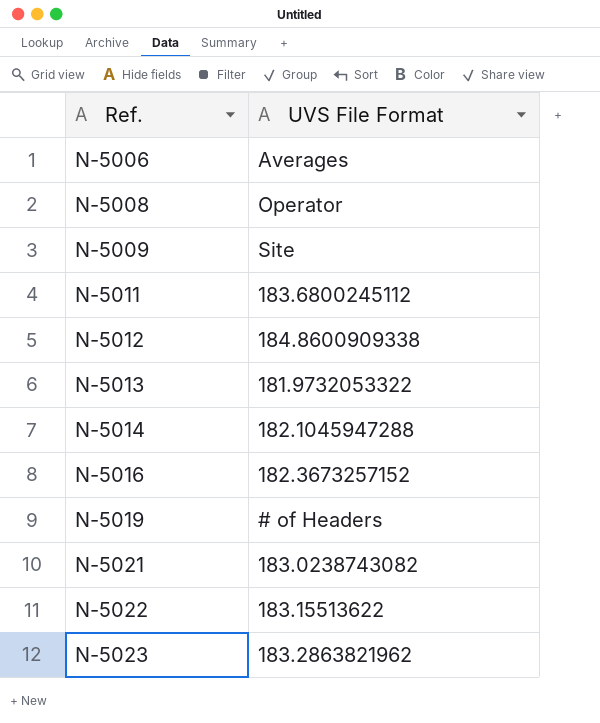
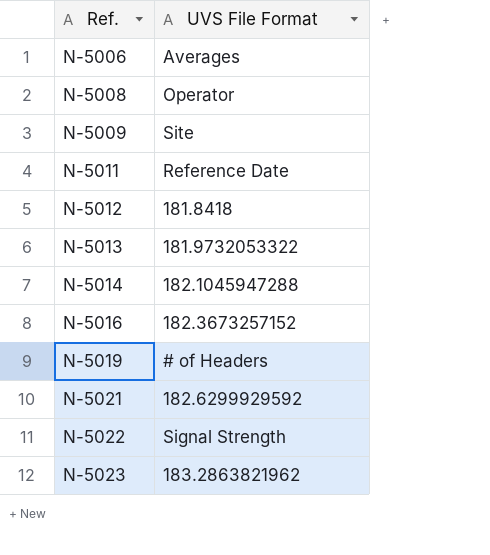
N-5011 | UVS File Format: 183.6800245112 -> Reference Date
N-5012 | UVS File Format: 184.8600909338 -> 181.8418
N-5021 | UVS File Format: 183.0238743082 -> 182.6299929592
N-5022 | UVS File Format: 183.15513622 -> Signal Strength

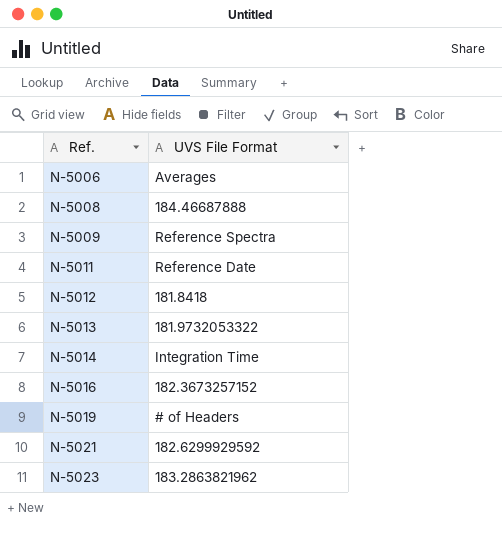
row N-5022: Signal Strength -> none
N-5008 | UVS File Format: Operator -> 184.46687888
N-5009 | UVS File Format: Site -> Reference Spectra
N-5014 | UVS File Format: 182.1045947288 -> Integration Time

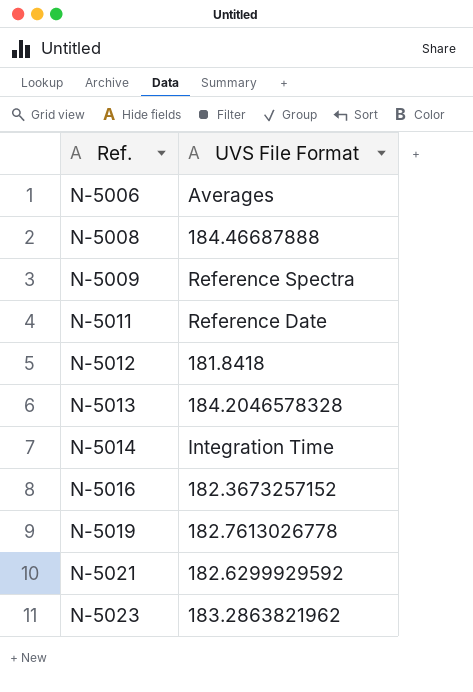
N-5013 | UVS File Format: 181.9732053322 -> 184.2046578328
N-5019 | UVS File Format: # of Headers -> 182.7613026778

